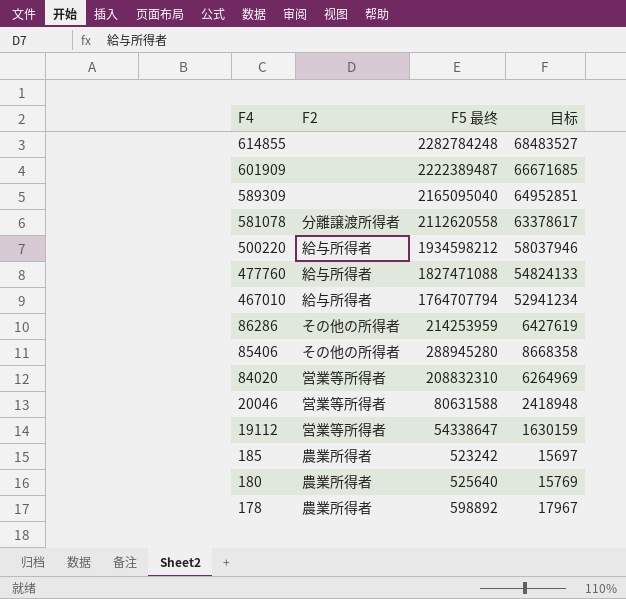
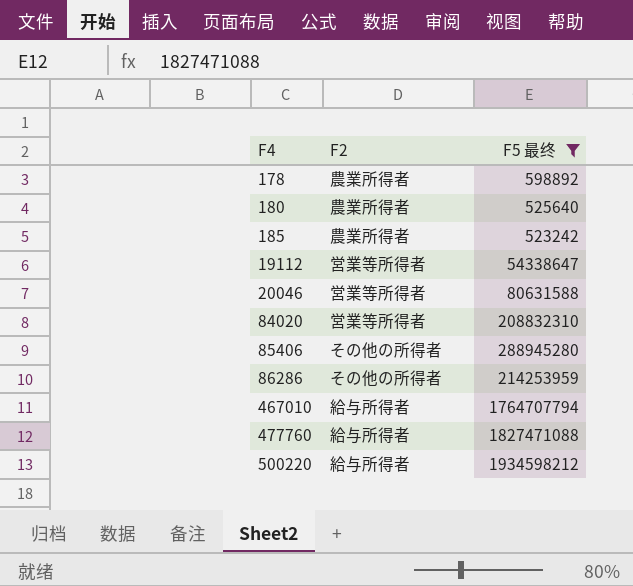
filter: none -> F5 最终 <= 1934598212
row order: F4 descending -> F4 ascending
column 目标 | formula: [F5 最终] * 0.03 -> none

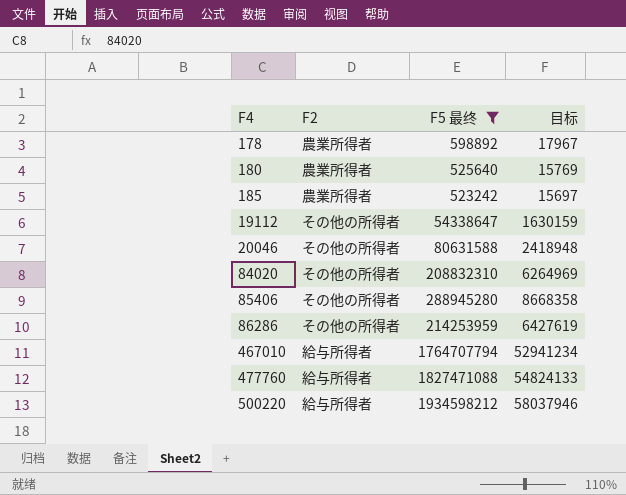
column 目标 | formula: none -> [F5 最终] * 0.03
19112 | F2: 営業等所得者 -> その他の所得者
20046 | F2: 営業等所得者 -> その他の所得者
84020 | F2: 営業等所得者 -> その他の所得者

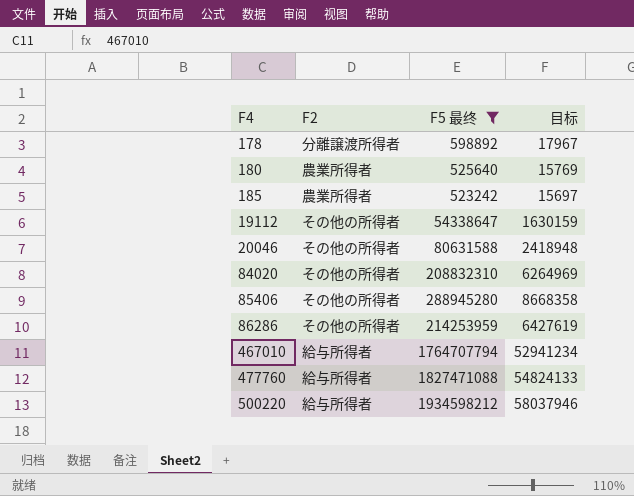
178 | F2: 農業所得者 -> 分離譲渡所得者

